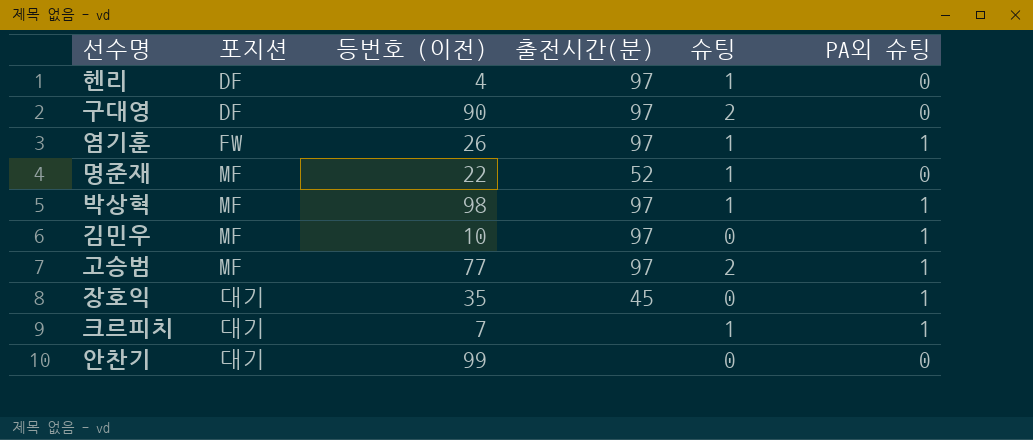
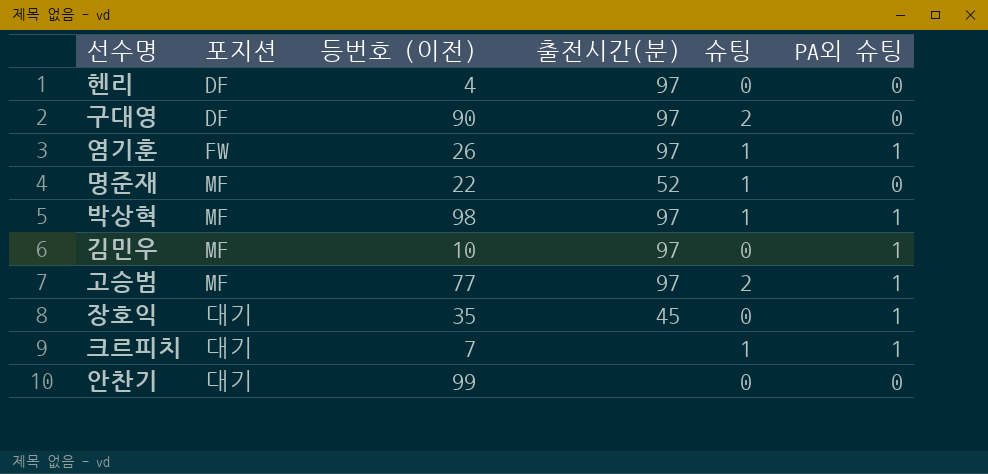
헨리 | 슈팅: 1 -> 0

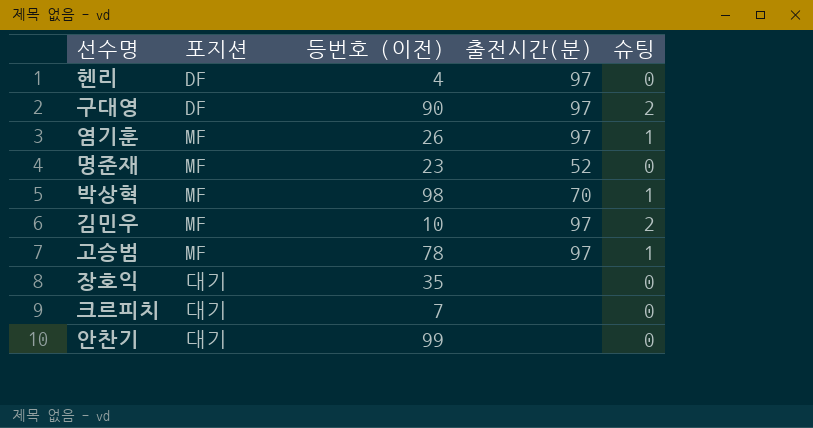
column PA외 슈팅 | position: 6 -> none
염기훈 | 포지션: FW -> MF
명준재 | 등번호 (이전): 22 -> 23
명준재 | 슈팅: 1 -> 0
박상혁 | 출전시간(분): 97 -> 70
김민우 | 슈팅: 0 -> 2
고승범 | 등번호 (이전): 77 -> 78
고승범 | 슈팅: 2 -> 1
장호익 | 출전시간(분): 45 -> none
크르피치 | 슈팅: 1 -> 0

